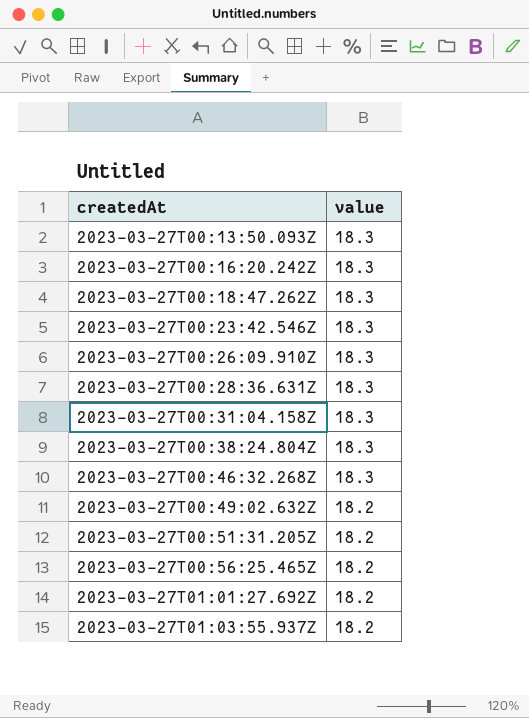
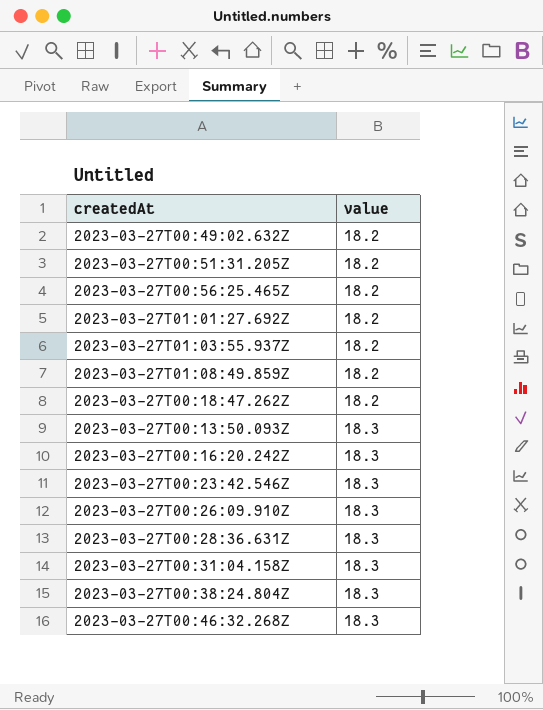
row order: createdAt ascending -> value ascending
row 2023-03-27T01:08:49.859Z: none -> 18.2
2023-03-27T00:18:47.262Z | value: 18.3 -> 18.2

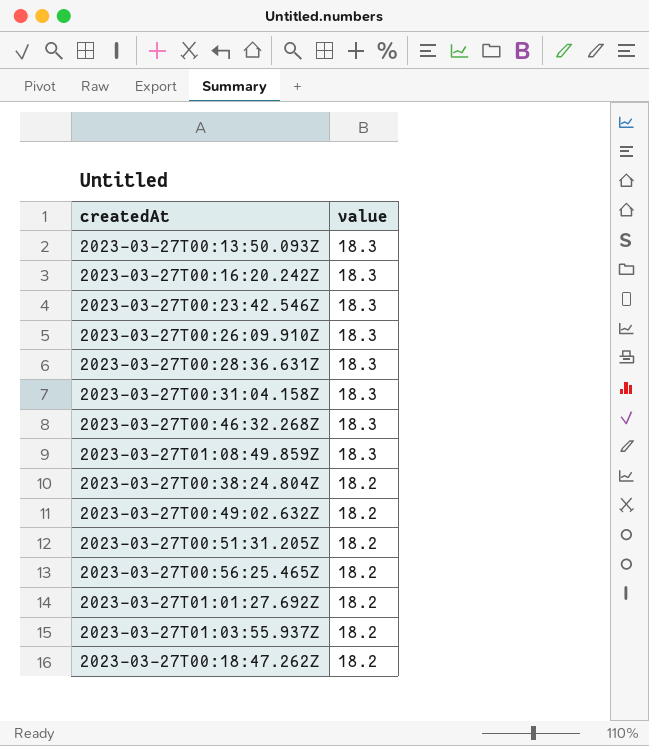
row order: value ascending -> value descending
2023-03-27T01:08:49.859Z | value: 18.2 -> 18.3
2023-03-27T00:38:24.804Z | value: 18.3 -> 18.2

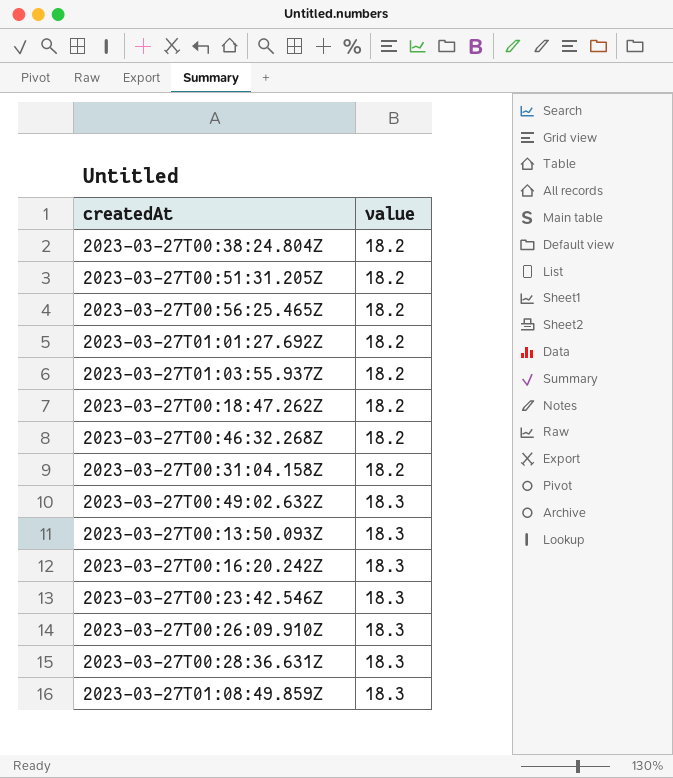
row order: value descending -> value ascending
2023-03-27T00:46:32.268Z | value: 18.3 -> 18.2
2023-03-27T00:31:04.158Z | value: 18.3 -> 18.2
2023-03-27T00:49:02.632Z | value: 18.2 -> 18.3

